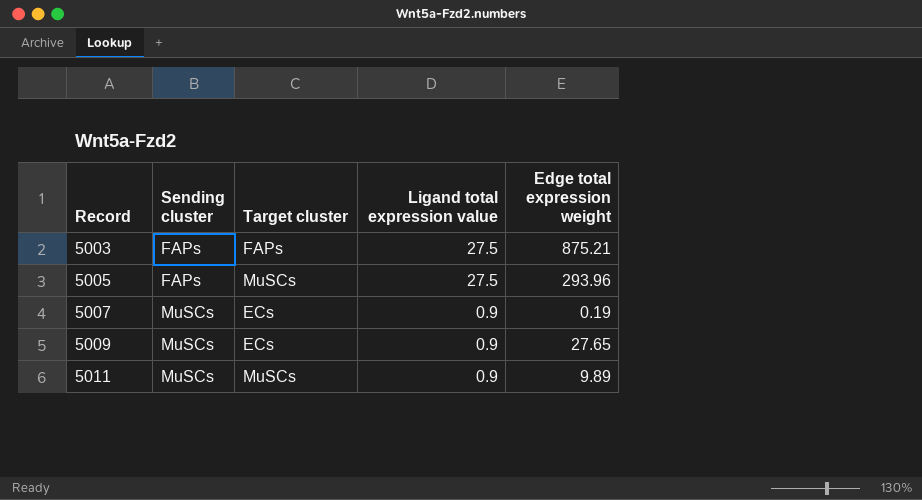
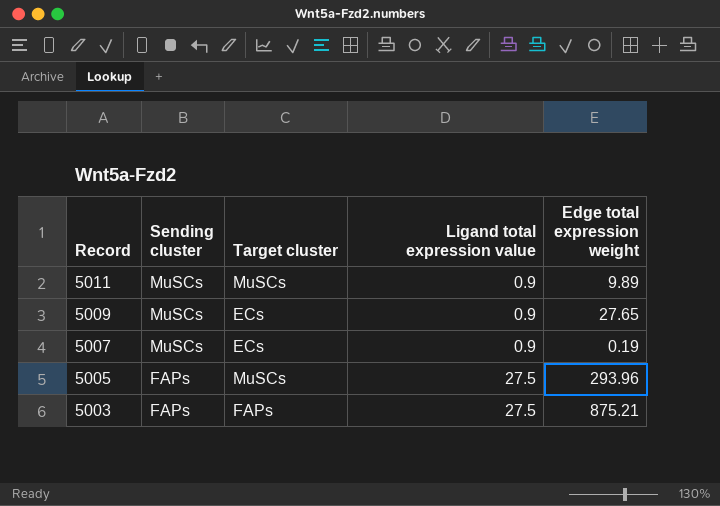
row order: Record ascending -> Record descending

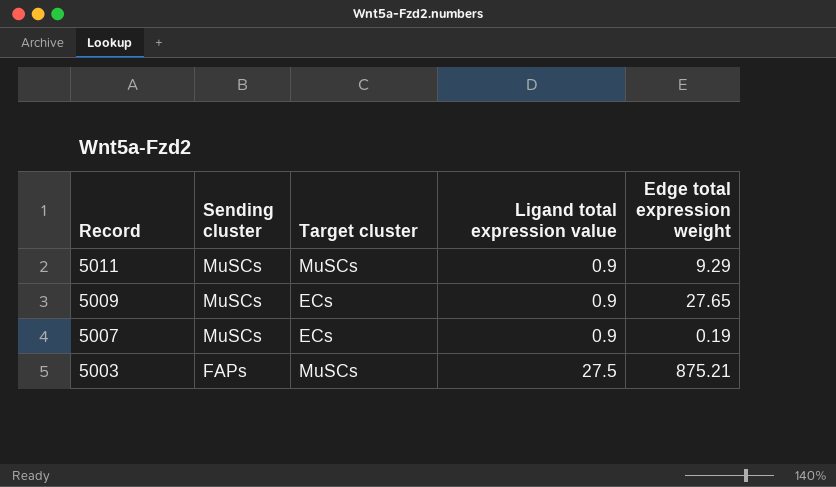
row 5005: FAPs | MuSCs | 27.5 | 293.96 -> none
5011 | Edge total expression weight: 9.89 -> 9.29
5003 | Target cluster: FAPs -> MuSCs

